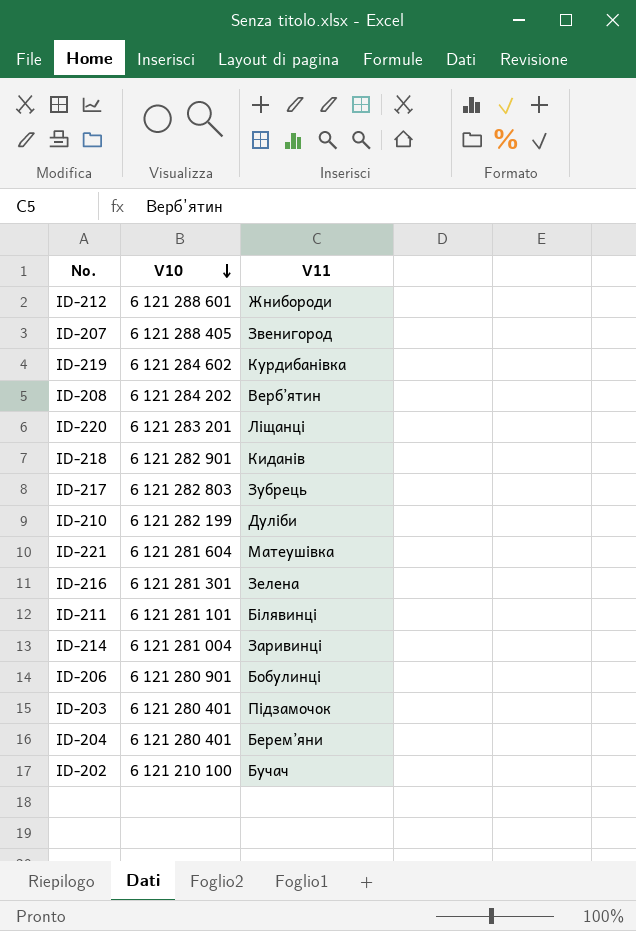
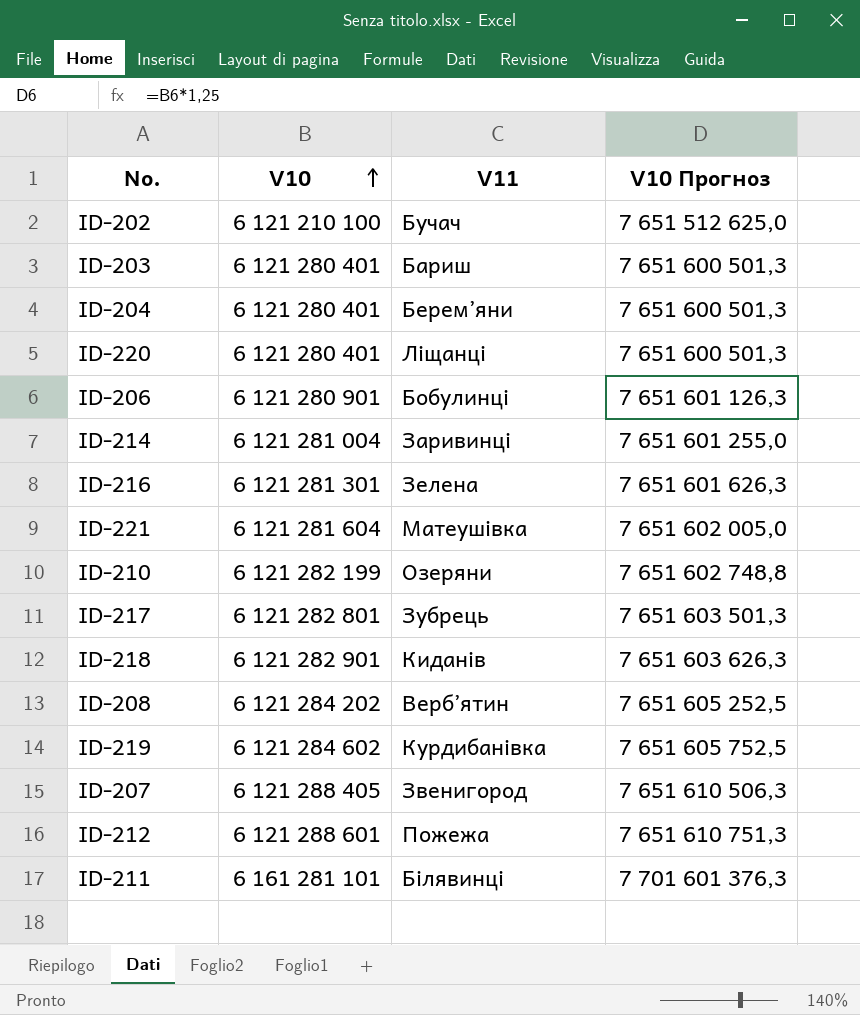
row order: V10 descending -> V10 ascending
column V10 Прогноз | formula: none -> [V10] * 1,25
ID-203 | V11: Підзамочок -> Бариш
ID-220 | V10: 6 121 283 201 -> 6 121 280 401
ID-210 | V11: Дуліби -> Озеряни
ID-217 | V10: 6 121 282 803 -> 6 121 282 801
ID-212 | V11: Жнибороди -> Пожежа
ID-211 | V10: 6 121 281 101 -> 6 161 281 101

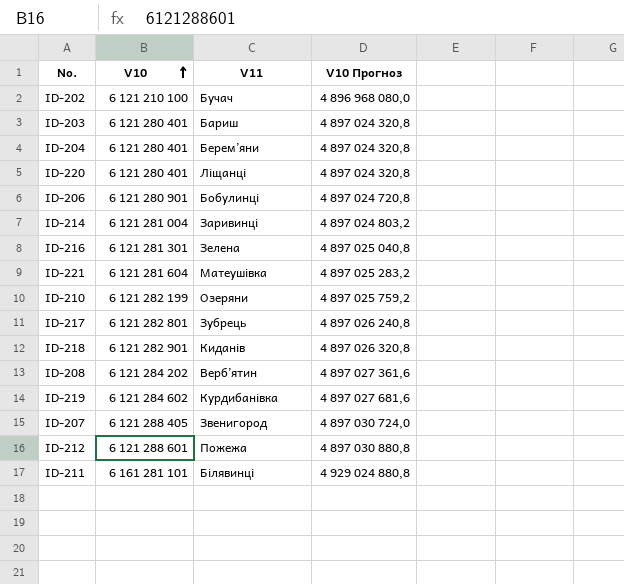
column V10 Прогноз | formula: [V10] * 1,25 -> [V10] * 0,8

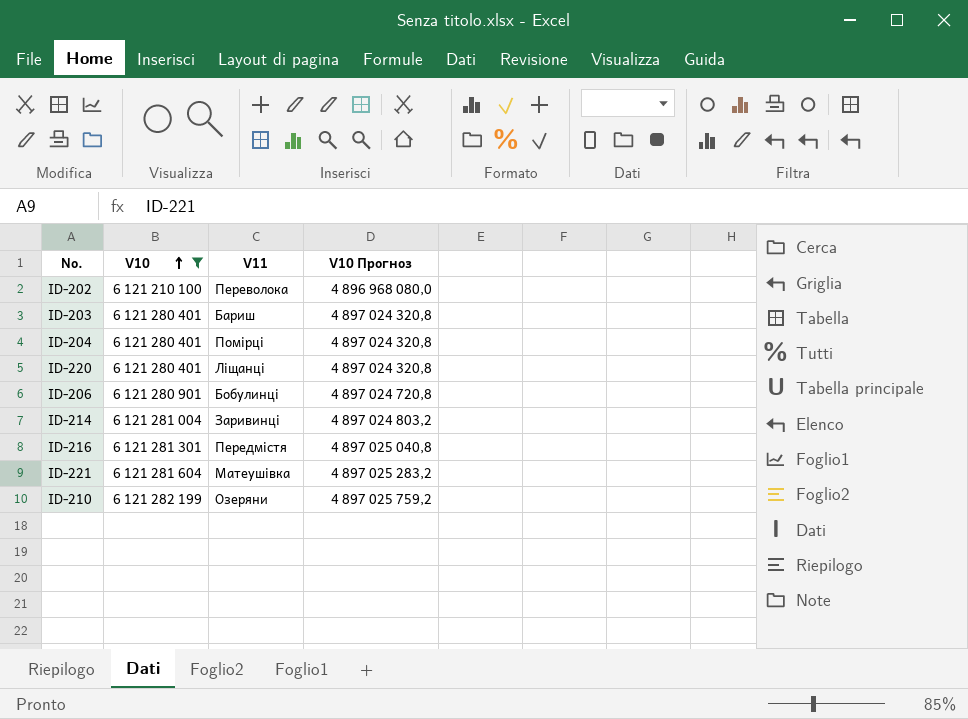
filter: none -> V10 <= 6 121 282 199
ID-202 | V11: Бучач -> Переволока
ID-204 | V11: Берем’яни -> Помірці
ID-216 | V11: Зелена -> Передмістя

